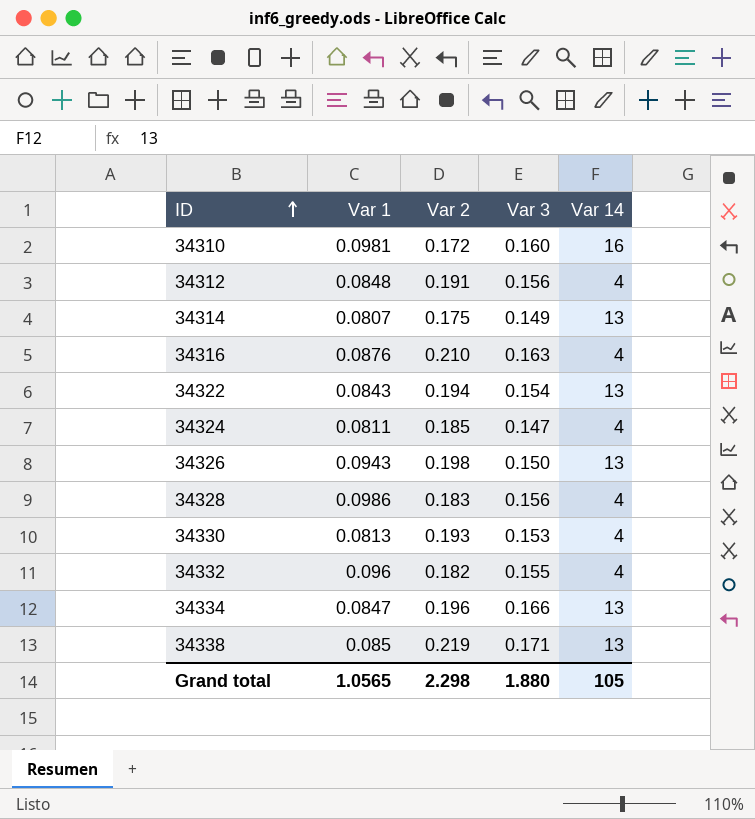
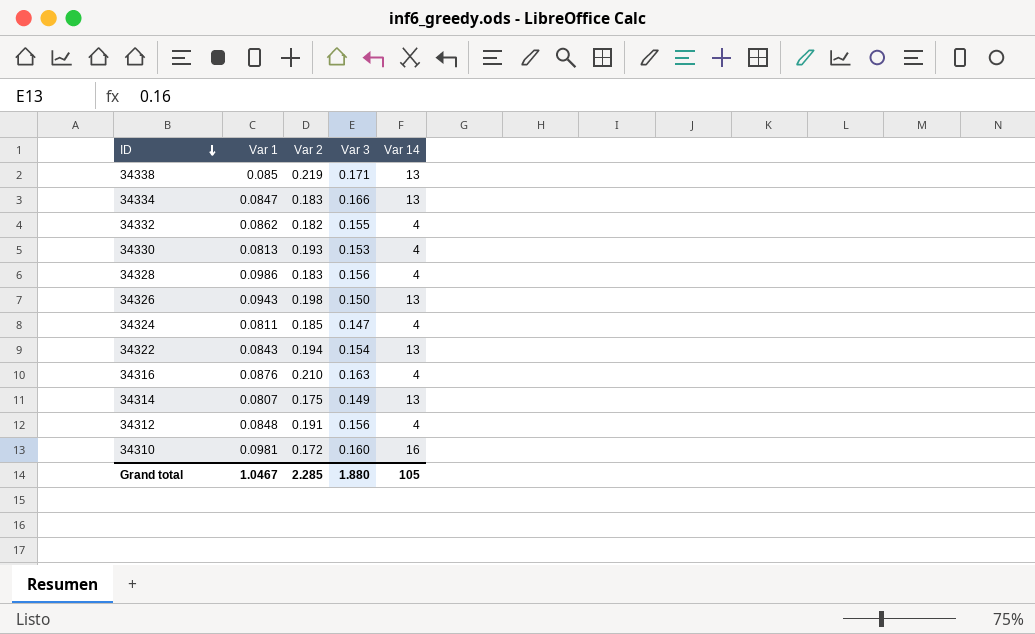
row order: ID ascending -> ID descending
34334 | Var 2: 0.196 -> 0.183
34332 | Var 1: 0.096 -> 0.0862
Grand total | Var 1: 1.0565 -> 1.0467
Grand total | Var 2: 2.298 -> 2.285

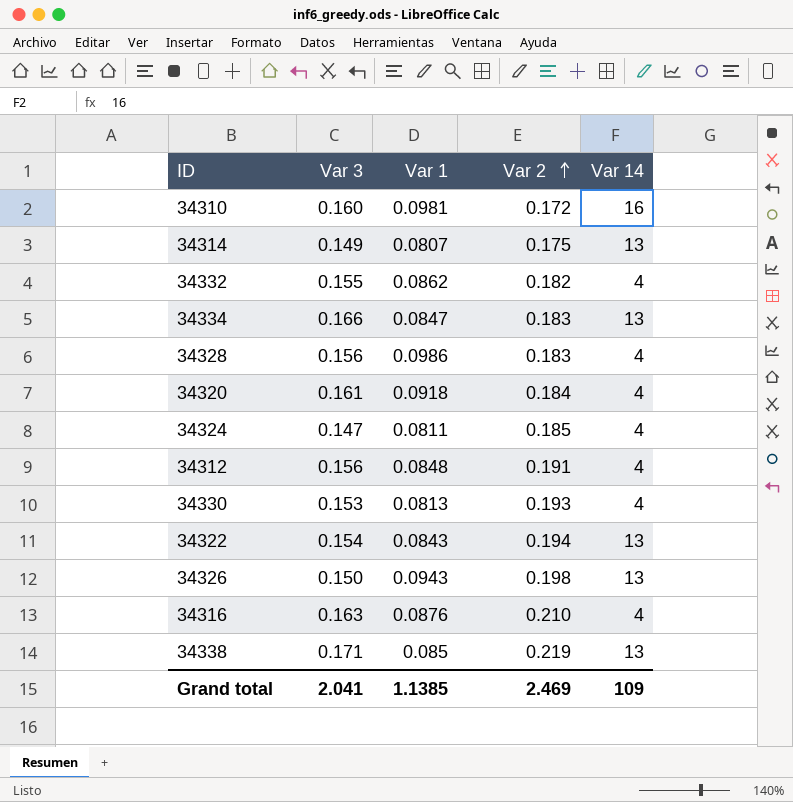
row order: ID descending -> Var 2 ascending
column Var 3 | position: 4 -> 2
row 34320: none -> 0.161 | 0.0918 | 0.184 | 4
Grand total | Var 3: 1.880 -> 2.041
Grand total | Var 1: 1.0467 -> 1.1385
Grand total | Var 2: 2.285 -> 2.469
Grand total | Var 14: 105 -> 109

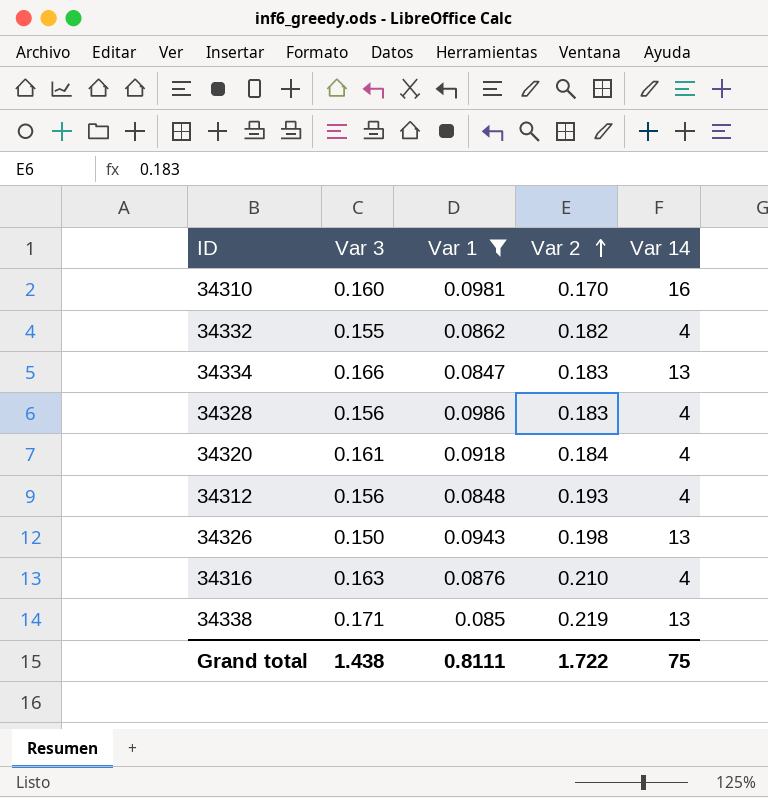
filter: none -> Var 1 >= 0.0847
34310 | Var 2: 0.172 -> 0.170
34312 | Var 2: 0.191 -> 0.193
Grand total | Var 3: 2.041 -> 1.438
Grand total | Var 1: 1.1385 -> 0.8111
Grand total | Var 2: 2.469 -> 1.722
Grand total | Var 14: 109 -> 75

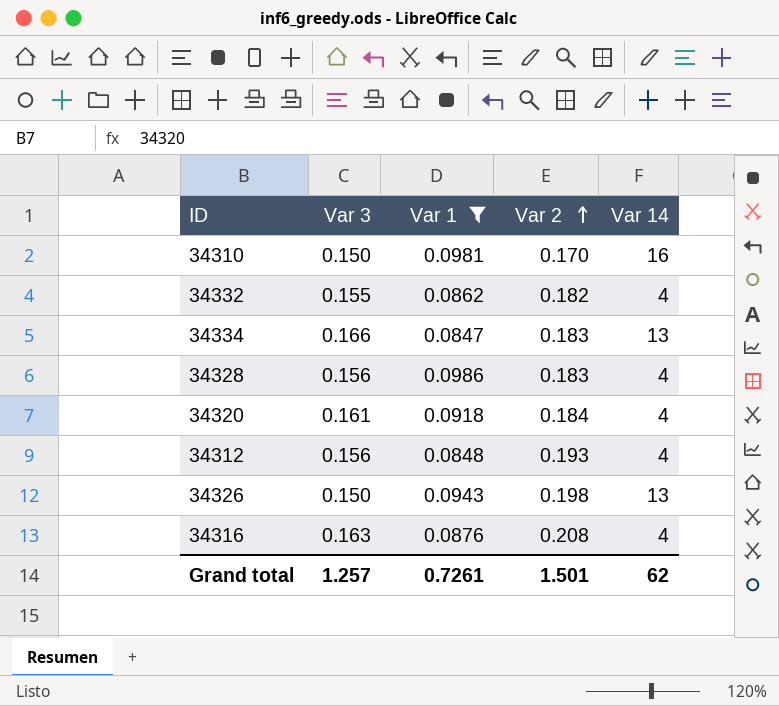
row 34338: 0.171 | 0.085 | 0.219 | 13 -> none
34310 | Var 3: 0.160 -> 0.150
34316 | Var 2: 0.210 -> 0.208
Grand total | Var 3: 1.438 -> 1.257
Grand total | Var 1: 0.8111 -> 0.7261
Grand total | Var 2: 1.722 -> 1.501
Grand total | Var 14: 75 -> 62

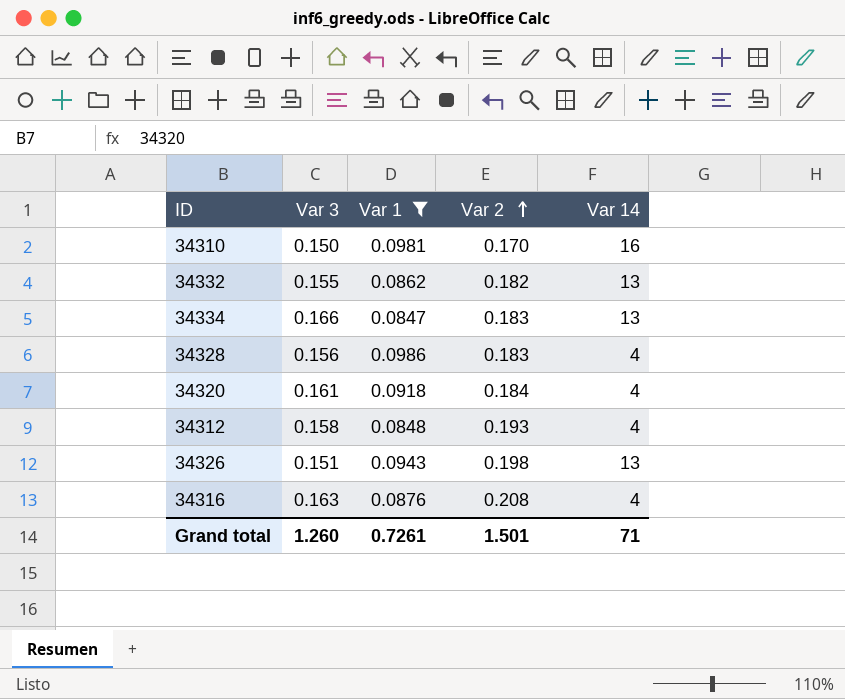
34332 | Var 14: 4 -> 13
34312 | Var 3: 0.156 -> 0.158
34326 | Var 3: 0.150 -> 0.151
Grand total | Var 3: 1.257 -> 1.260
Grand total | Var 14: 62 -> 71

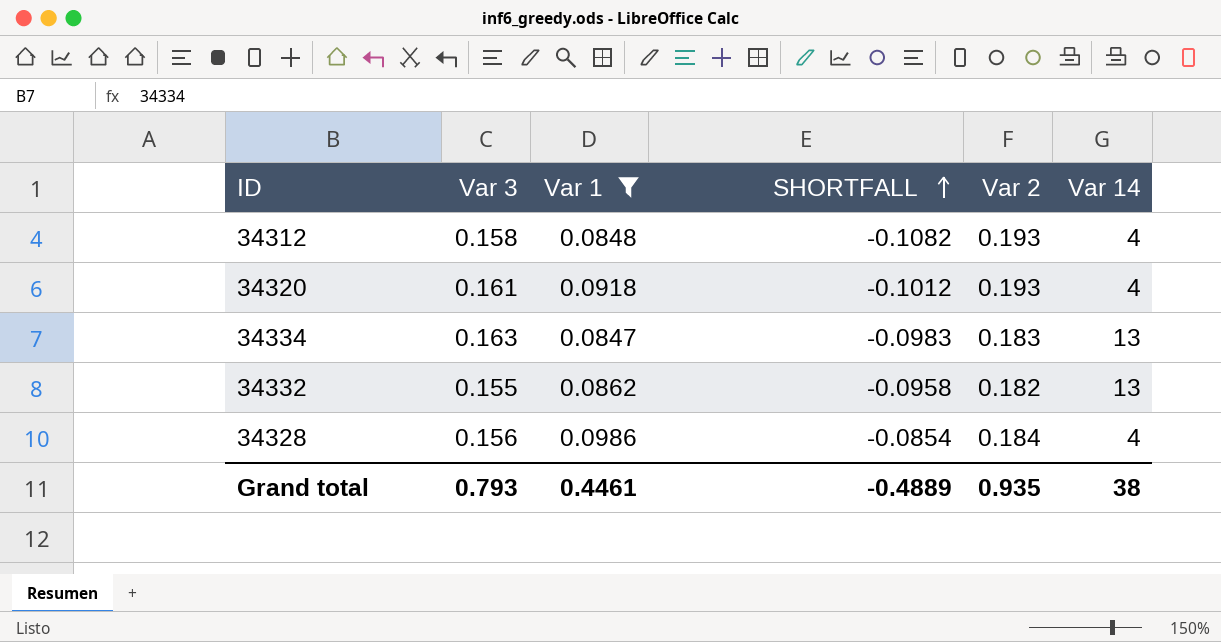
row order: Var 2 ascending -> SHORTFALL ascending
column SHORTFALL | formula: none -> [Var 1] - [Var 2]
row 34310: 0.150 | 0.0981 | 0.170 | 16 -> none
row 34326: 0.151 | 0.0943 | 0.198 | 13 -> none
row 34316: 0.163 | 0.0876 | 0.208 | 4 -> none
34320 | Var 2: 0.184 -> 0.193
34334 | Var 3: 0.166 -> 0.163
34328 | Var 2: 0.183 -> 0.184
Grand total | Var 3: 1.260 -> 0.793
Grand total | Var 1: 0.7261 -> 0.4461
Grand total | Var 2: 1.501 -> 0.935
Grand total | Var 14: 71 -> 38

